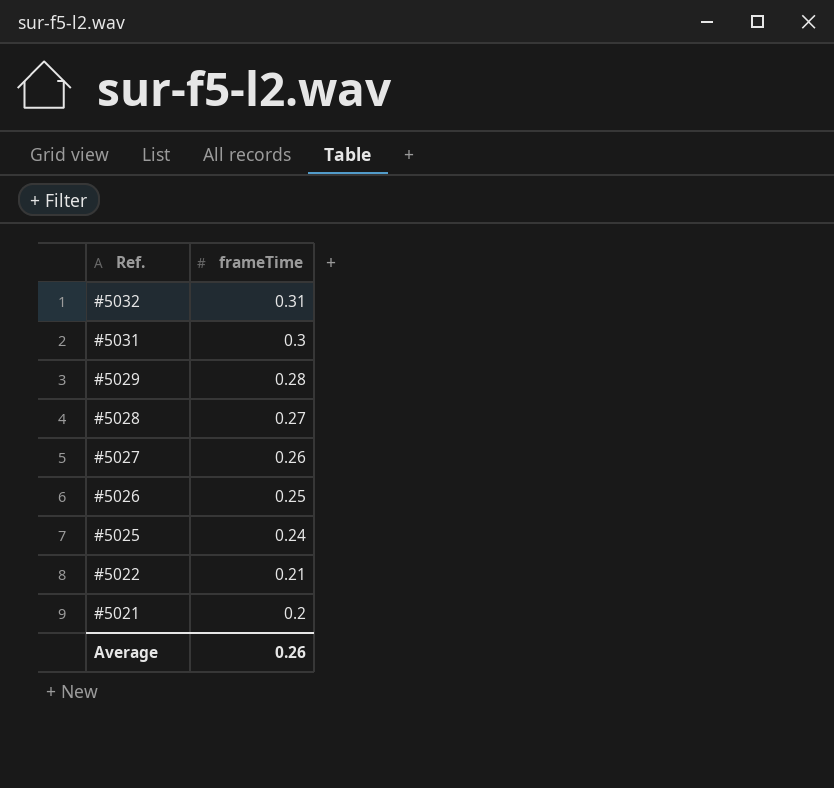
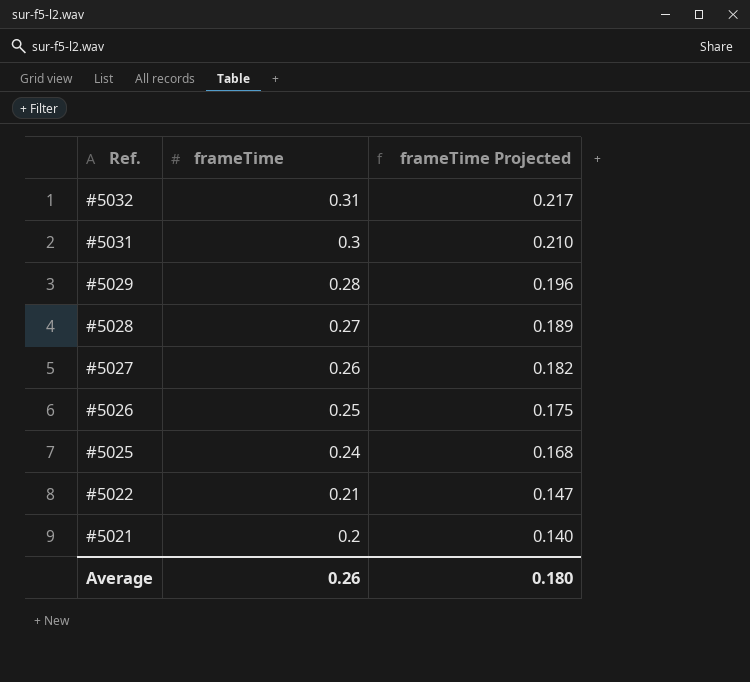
column frameTime Projected | formula: none -> [frameTime] * 0.7

